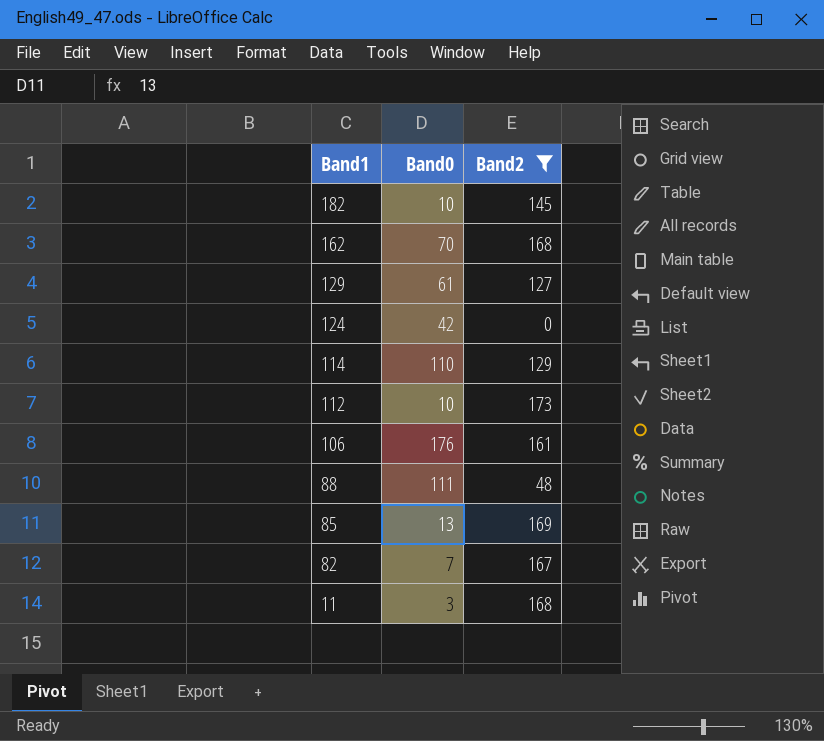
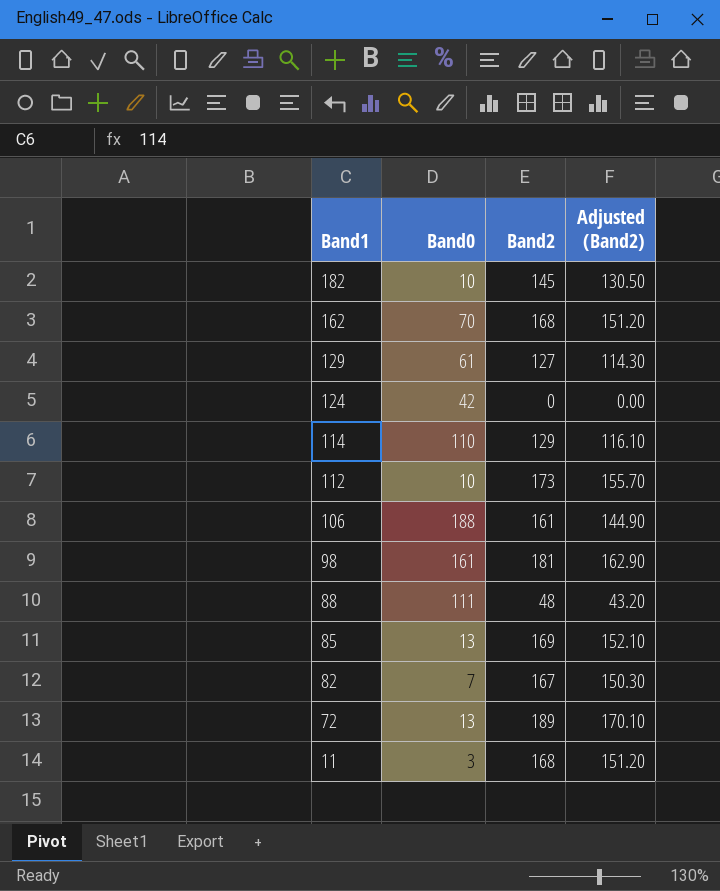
filter: Band2 <= 173 -> none
column Adjusted (Band2) | formula: none -> [Band2] * 0.9
106 | Band0: 176 -> 188

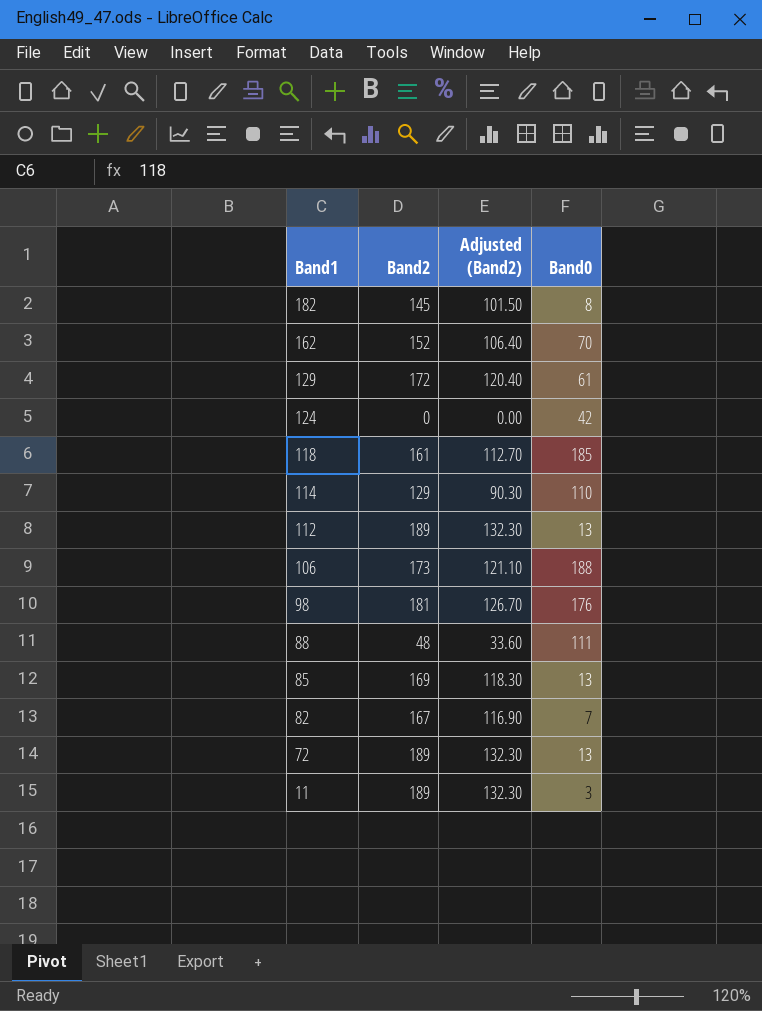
column Adjusted (Band2) | formula: [Band2] * 0.9 -> [Band2] * 0.7
column Band0 | position: 2 -> 4
182 | Band0: 10 -> 8
162 | Band2: 168 -> 152
129 | Band2: 127 -> 172
row 118: none -> 161 | 112.70 | 185
112 | Band2: 173 -> 189
112 | Band0: 10 -> 13
106 | Band2: 161 -> 173
98 | Band0: 161 -> 176
11 | Band2: 168 -> 189

